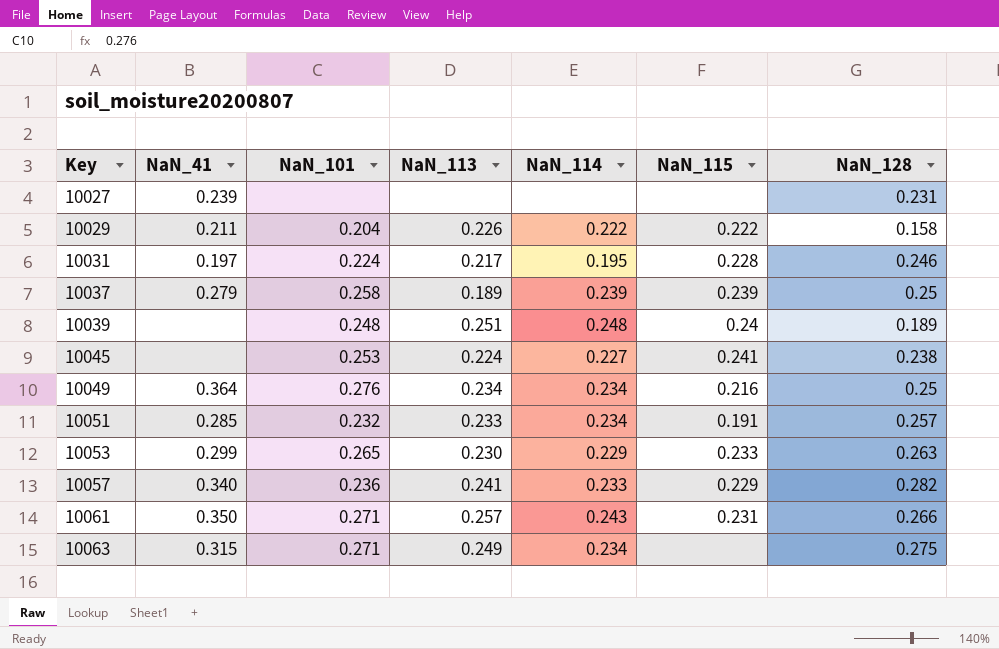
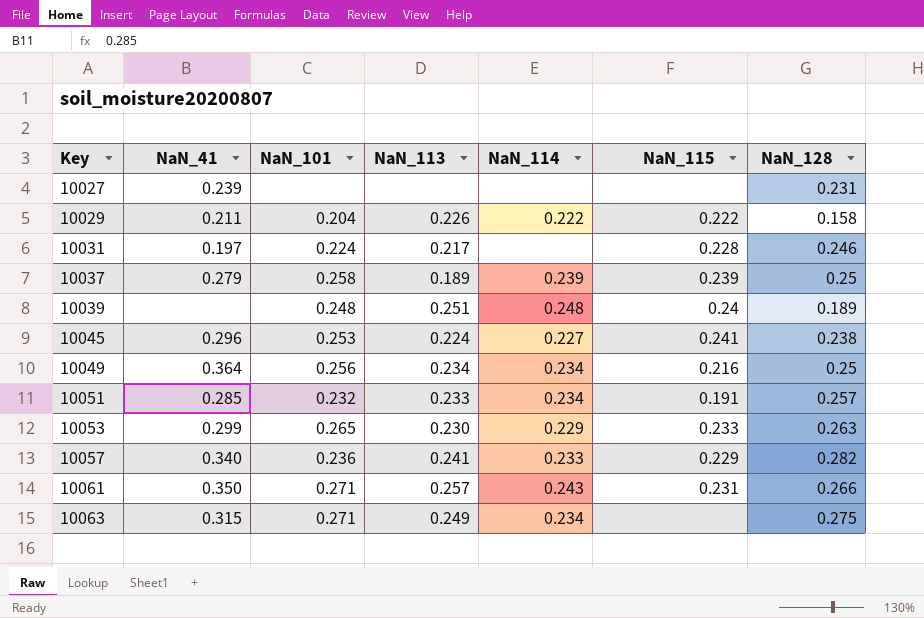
10031 | NaN_114: 0.195 -> none
10045 | NaN_41: none -> 0.296
10049 | NaN_101: 0.276 -> 0.256

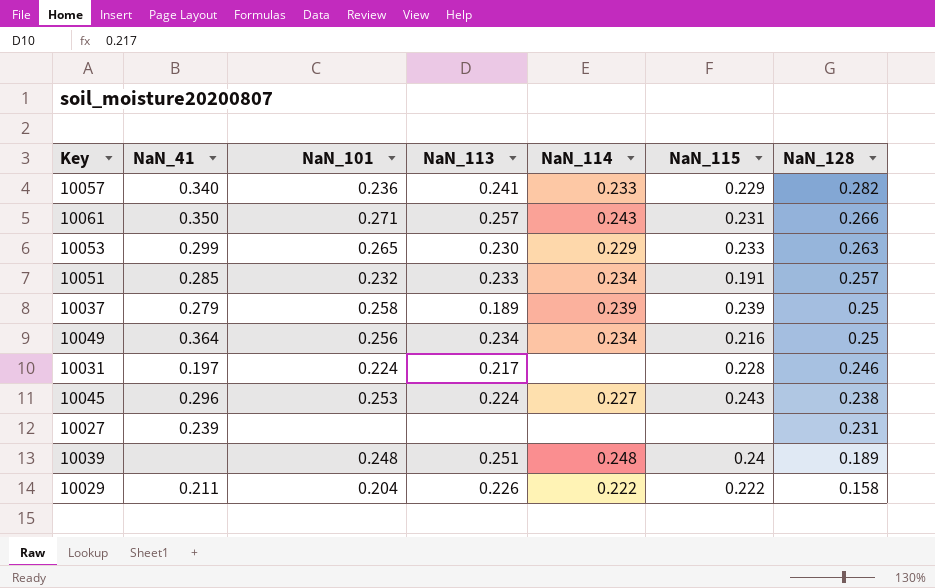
row order: Key ascending -> NaN_128 descending
row 10063: 0.315 | 0.271 | 0.249 | 0.234 | none | 0.275 -> none
10045 | NaN_115: 0.241 -> 0.243

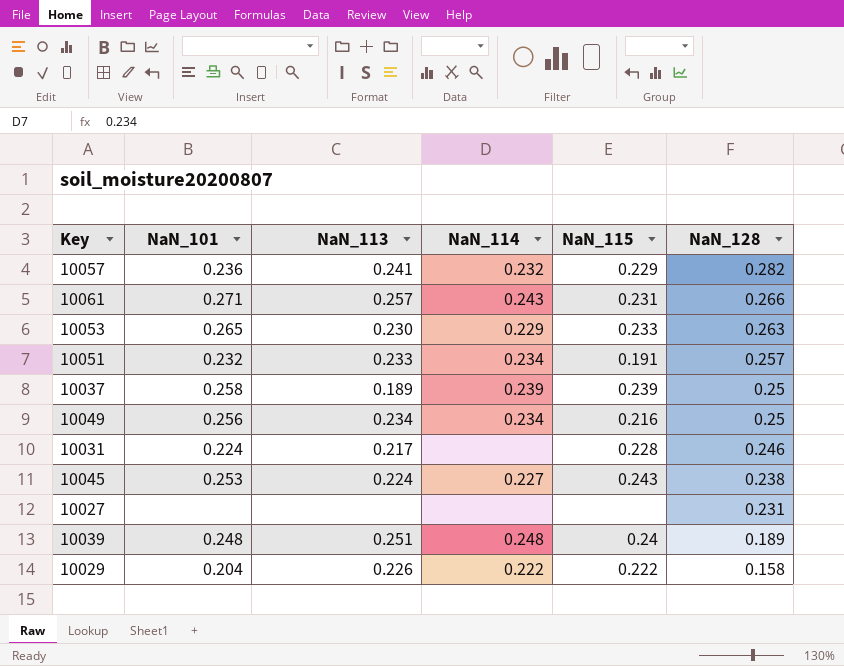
column NaN_41 | position: 2 -> none
10057 | NaN_114: 0.233 -> 0.232

